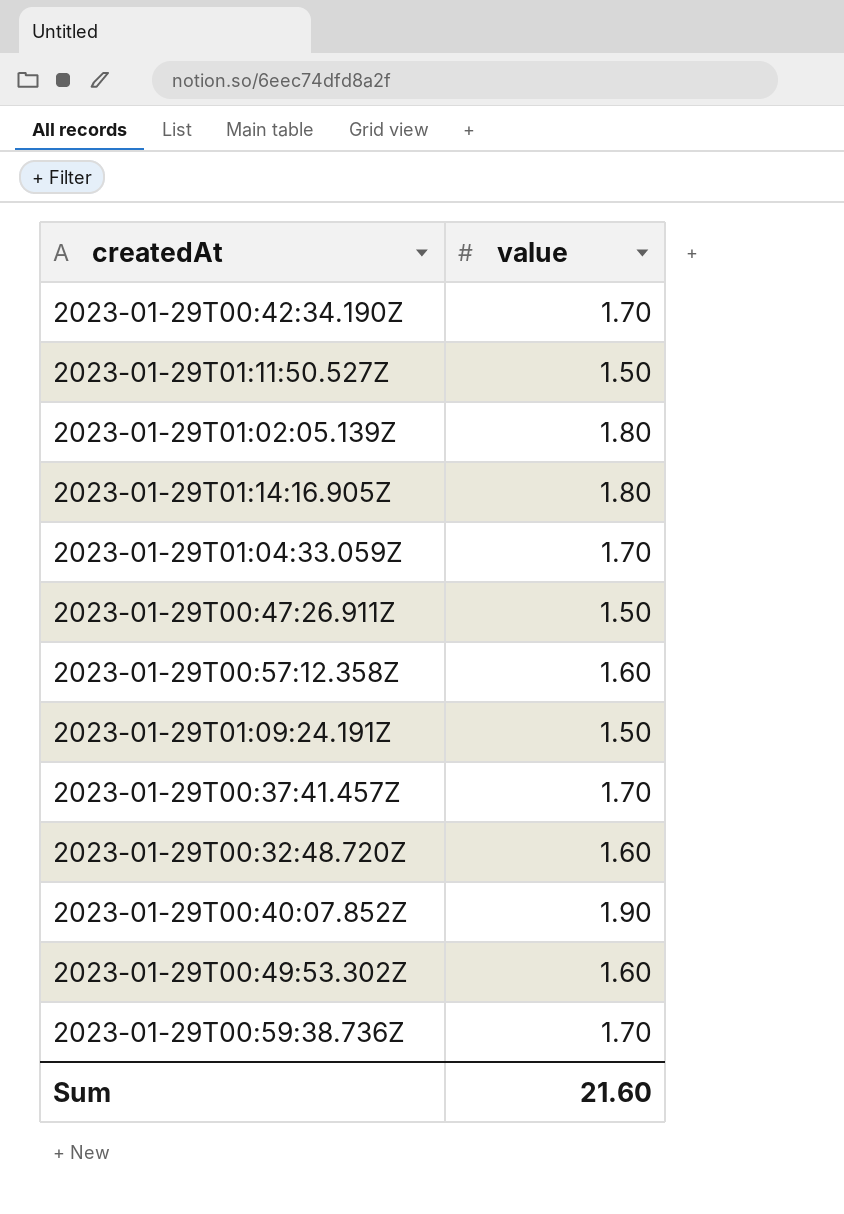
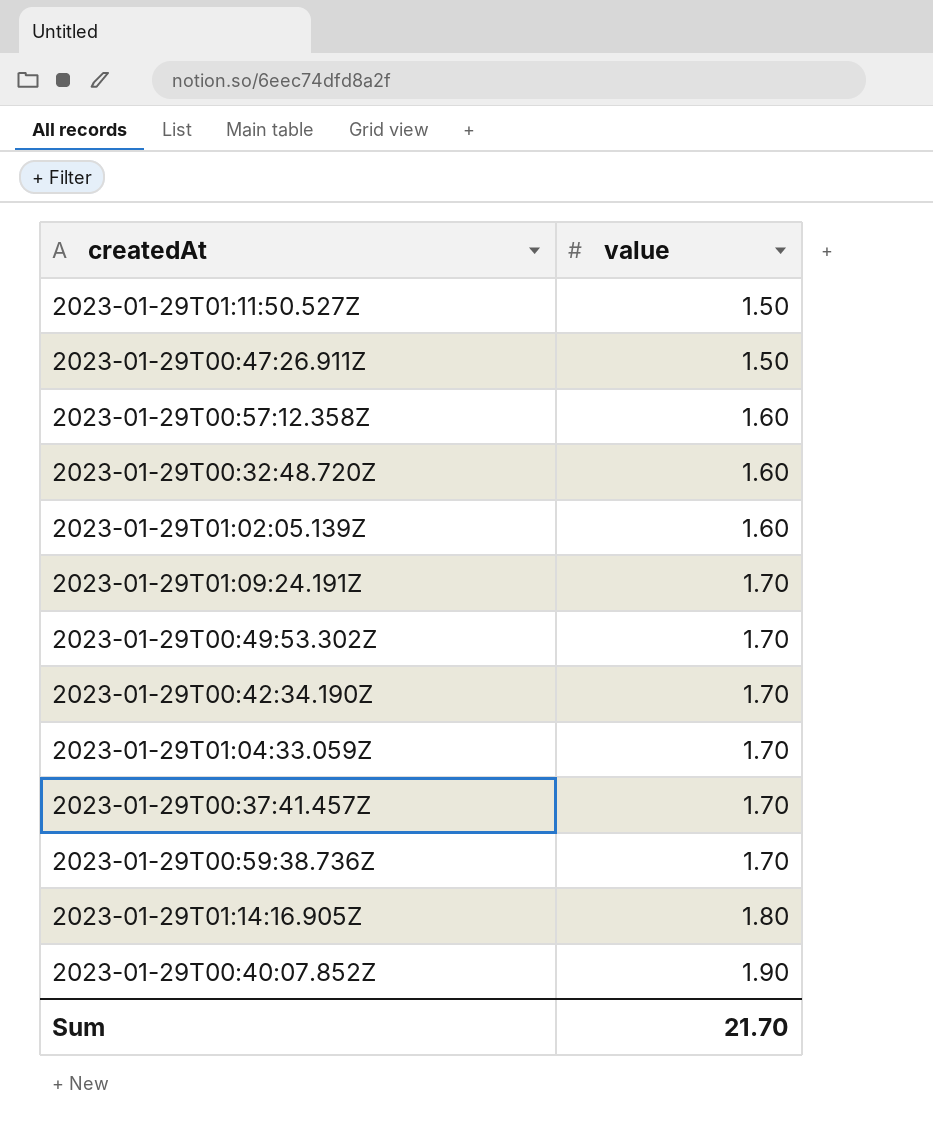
row order: none -> value ascending
2023-01-29T01:02:05.139Z | value: 1.80 -> 1.60
2023-01-29T01:09:24.191Z | value: 1.50 -> 1.70
2023-01-29T00:49:53.302Z | value: 1.60 -> 1.70
Sum | value: 21.60 -> 21.70

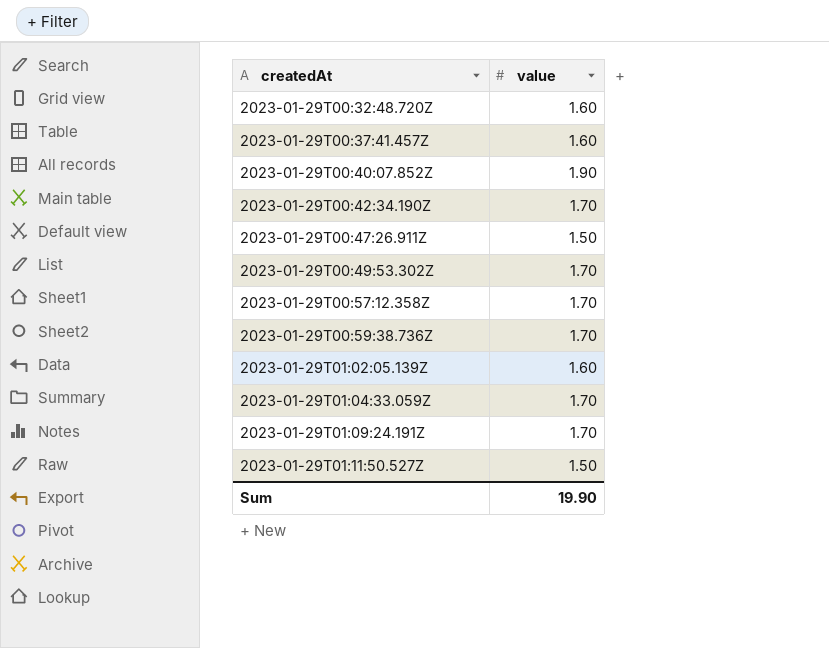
row order: value ascending -> createdAt ascending
row 2023-01-29T01:14:16.905Z: 1.80 -> none
2023-01-29T00:37:41.457Z | value: 1.70 -> 1.60
2023-01-29T00:57:12.358Z | value: 1.60 -> 1.70
Sum | value: 21.70 -> 19.90

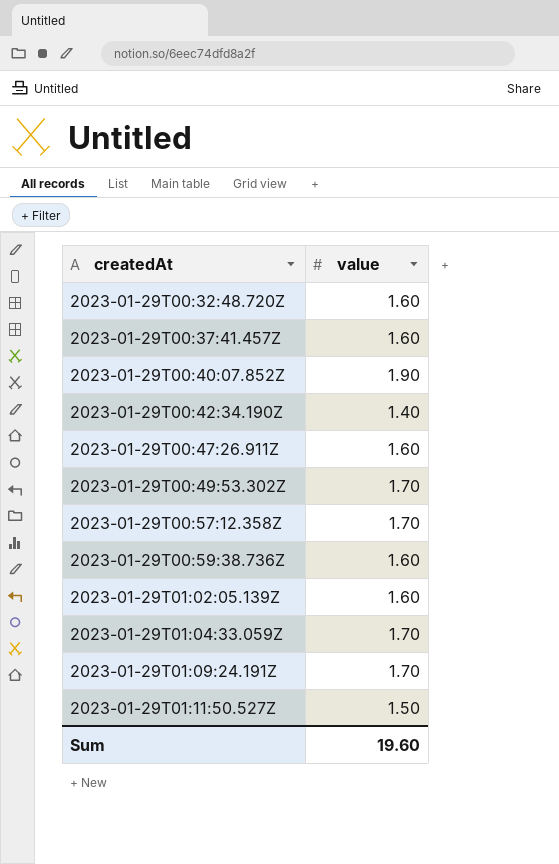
2023-01-29T00:42:34.190Z | value: 1.70 -> 1.40
2023-01-29T00:47:26.911Z | value: 1.50 -> 1.60
2023-01-29T00:59:38.736Z | value: 1.70 -> 1.60
Sum | value: 19.90 -> 19.60

